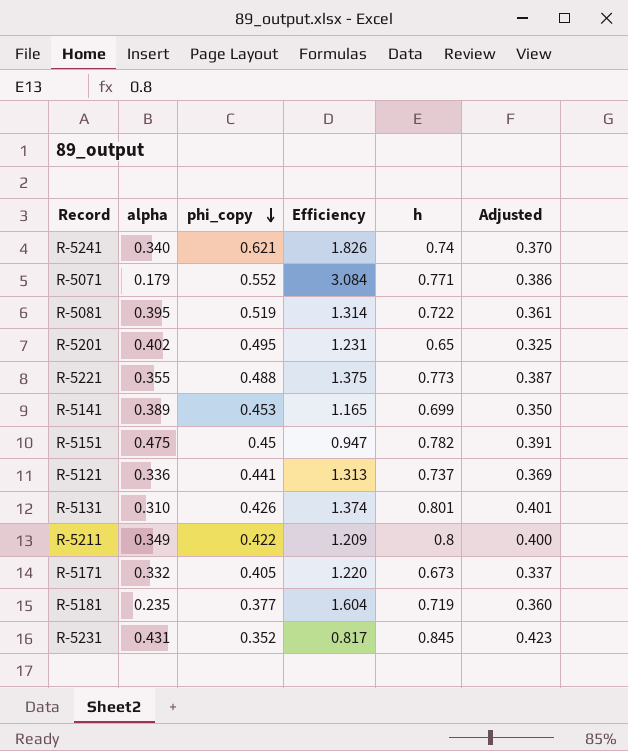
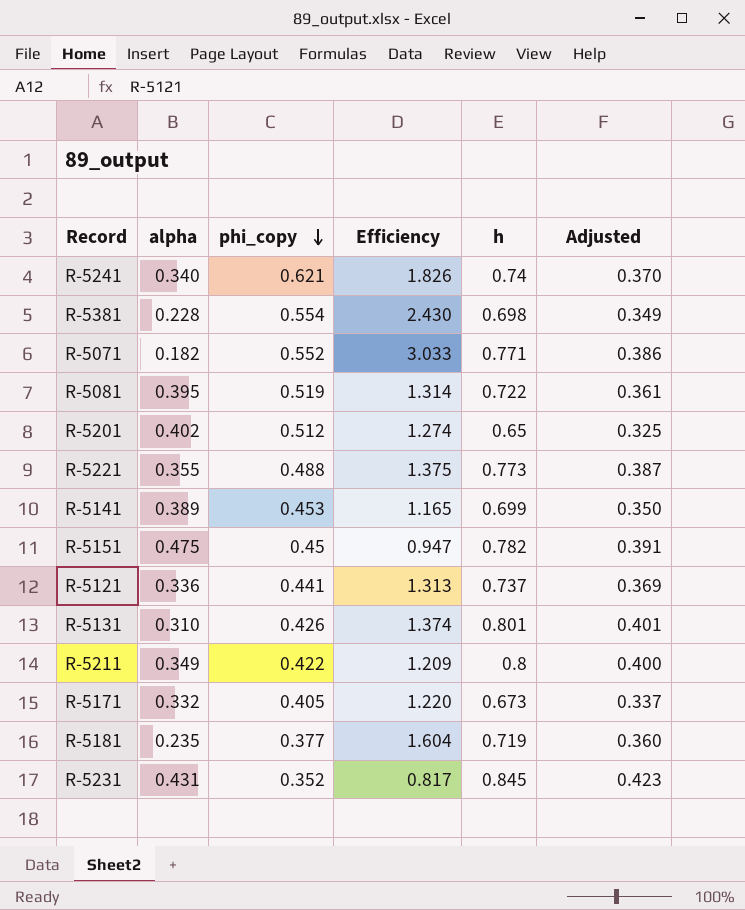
row R-5381: none -> 0.228 | 0.554 | 2.430 | 0.698 | 0.349
R-5071 | alpha: 0.179 -> 0.182
R-5071 | Efficiency: 3.084 -> 3.033
R-5201 | phi_copy: 0.495 -> 0.512
R-5201 | Efficiency: 1.231 -> 1.274

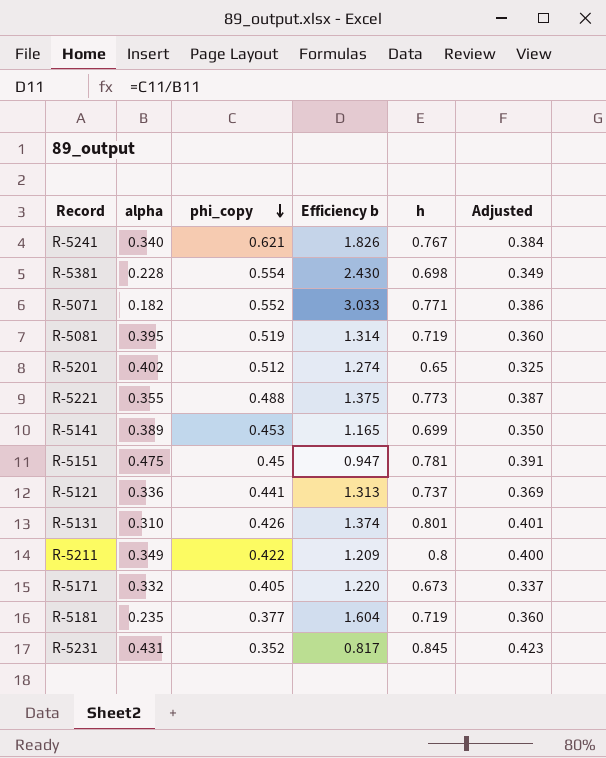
column name: Efficiency -> Efficiency b
R-5241 | h: 0.74 -> 0.767
R-5241 | Adjusted: 0.370 -> 0.384
R-5081 | h: 0.722 -> 0.719
R-5081 | Adjusted: 0.361 -> 0.360
R-5151 | h: 0.782 -> 0.781

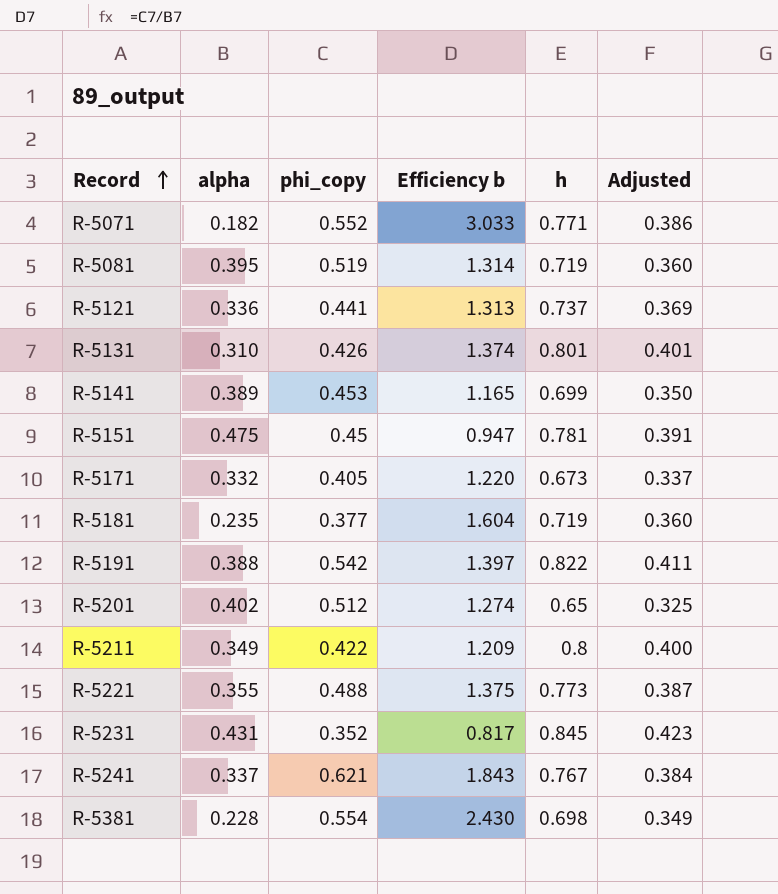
row order: phi_copy descending -> Record ascending
row R-5191: none -> 0.388 | 0.542 | 1.397 | 0.822 | 0.411
R-5241 | alpha: 0.340 -> 0.337
R-5241 | Efficiency b: 1.826 -> 1.843

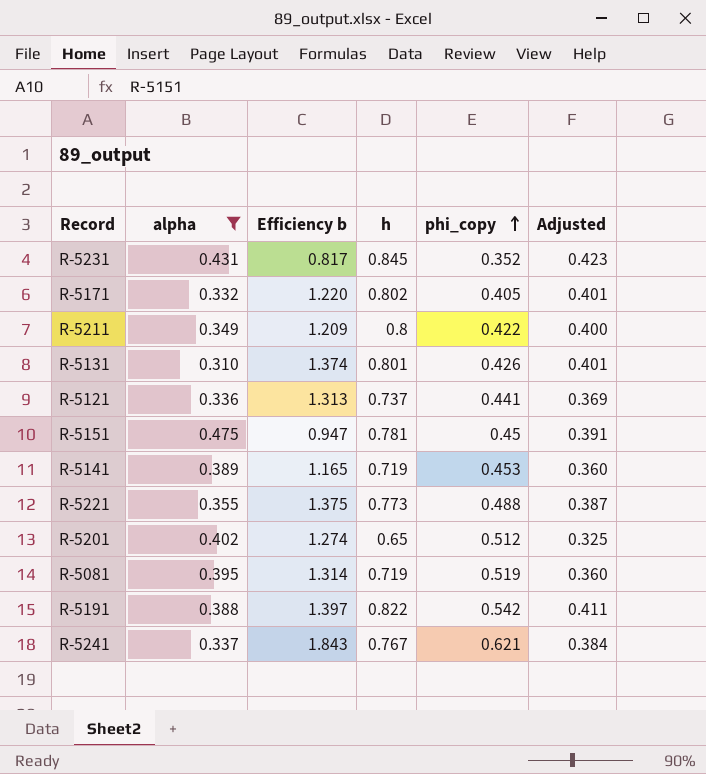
filter: none -> alpha >= 0.310
row order: Record ascending -> phi_copy ascending
column phi_copy | position: 3 -> 5
R-5171 | h: 0.673 -> 0.802
R-5171 | Adjusted: 0.337 -> 0.401
R-5141 | h: 0.699 -> 0.719
R-5141 | Adjusted: 0.350 -> 0.360

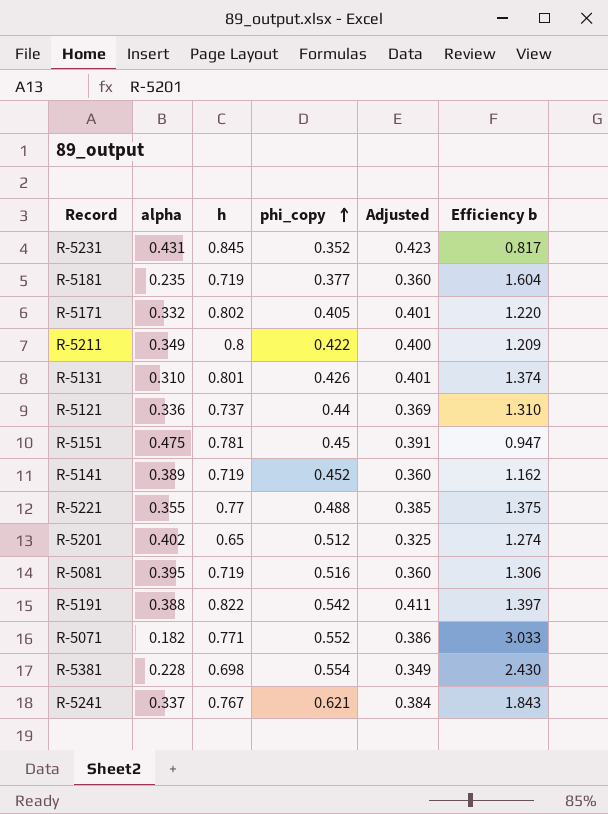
filter: alpha >= 0.310 -> none
column Efficiency b | position: 3 -> 6
R-5121 | phi_copy: 0.441 -> 0.44
R-5121 | Efficiency b: 1.313 -> 1.310
R-5141 | phi_copy: 0.453 -> 0.452
R-5141 | Efficiency b: 1.165 -> 1.162
R-5221 | h: 0.773 -> 0.77
R-5221 | Adjusted: 0.387 -> 0.385
R-5081 | phi_copy: 0.519 -> 0.516
R-5081 | Efficiency b: 1.314 -> 1.306

